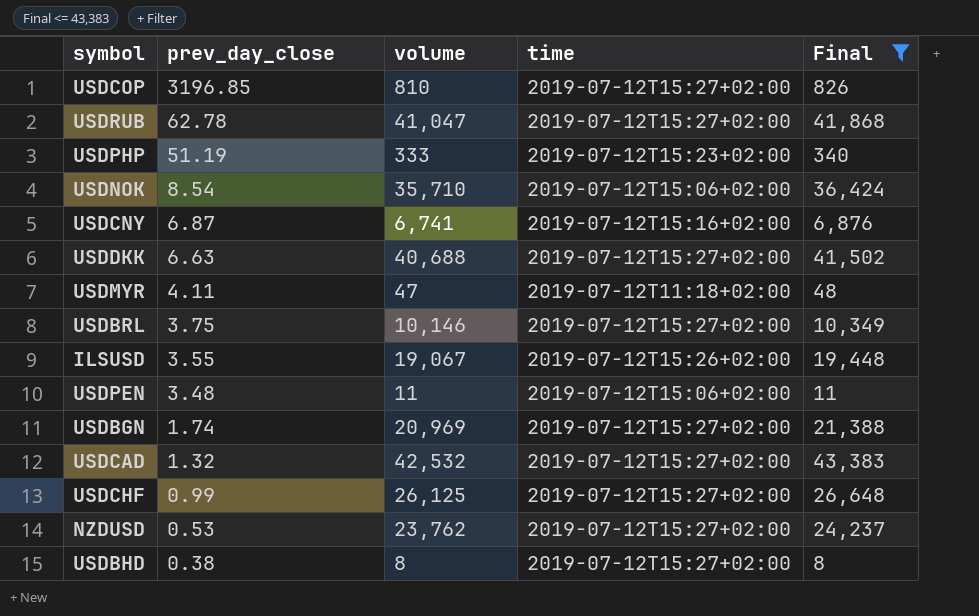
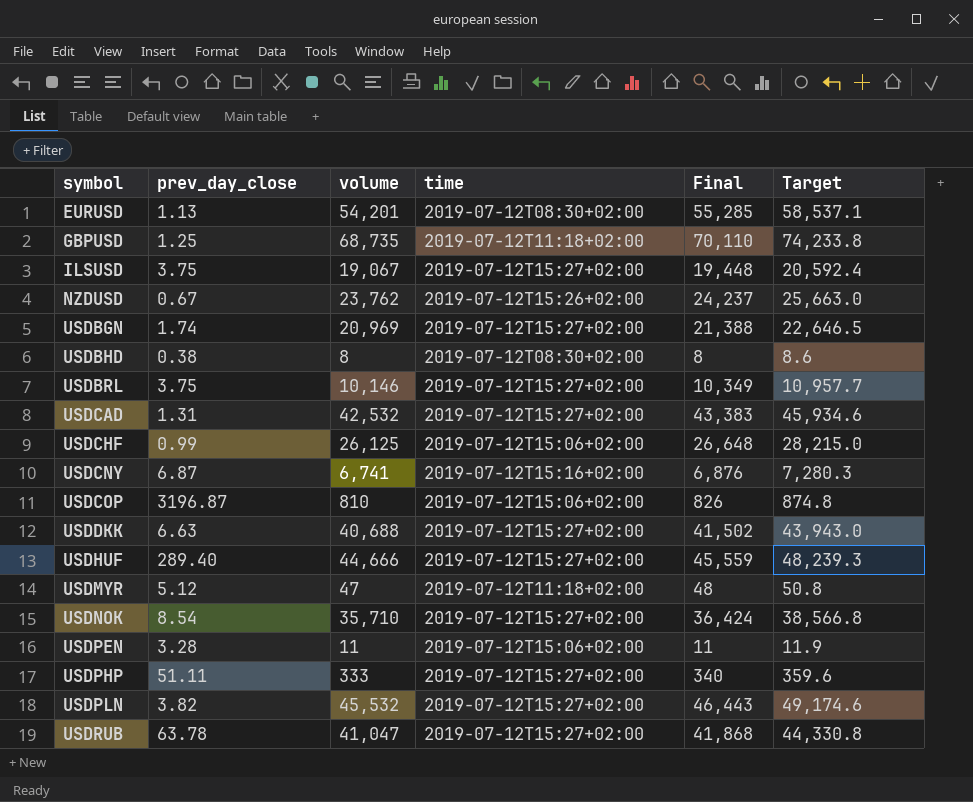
filter: Final <= 43,383 -> none
row order: prev_day_close descending -> symbol ascending
column Target | formula: none -> [volume] * 1.08
ILSUSD | prev_day_close: 3.55 -> 3.75
ILSUSD | time: 2019-07-12T15:26+02:00 -> 2019-07-12T15:27+02:00
NZDUSD | prev_day_close: 0.53 -> 0.67
NZDUSD | time: 2019-07-12T15:27+02:00 -> 2019-07-12T15:26+02:00
USDBHD | time: 2019-07-12T15:27+02:00 -> 2019-07-12T08:30+02:00
USDCAD | prev_day_close: 1.32 -> 1.31
USDCHF | time: 2019-07-12T15:27+02:00 -> 2019-07-12T15:06+02:00
USDCOP | prev_day_close: 3196.85 -> 3196.87
USDCOP | time: 2019-07-12T15:27+02:00 -> 2019-07-12T15:06+02:00
USDMYR | prev_day_close: 4.11 -> 5.12
USDNOK | time: 2019-07-12T15:06+02:00 -> 2019-07-12T15:27+02:00
USDPEN | prev_day_close: 3.48 -> 3.28
USDPHP | prev_day_close: 51.19 -> 51.11
USDPHP | time: 2019-07-12T15:23+02:00 -> 2019-07-12T15:27+02:00
USDRUB | prev_day_close: 62.78 -> 63.78

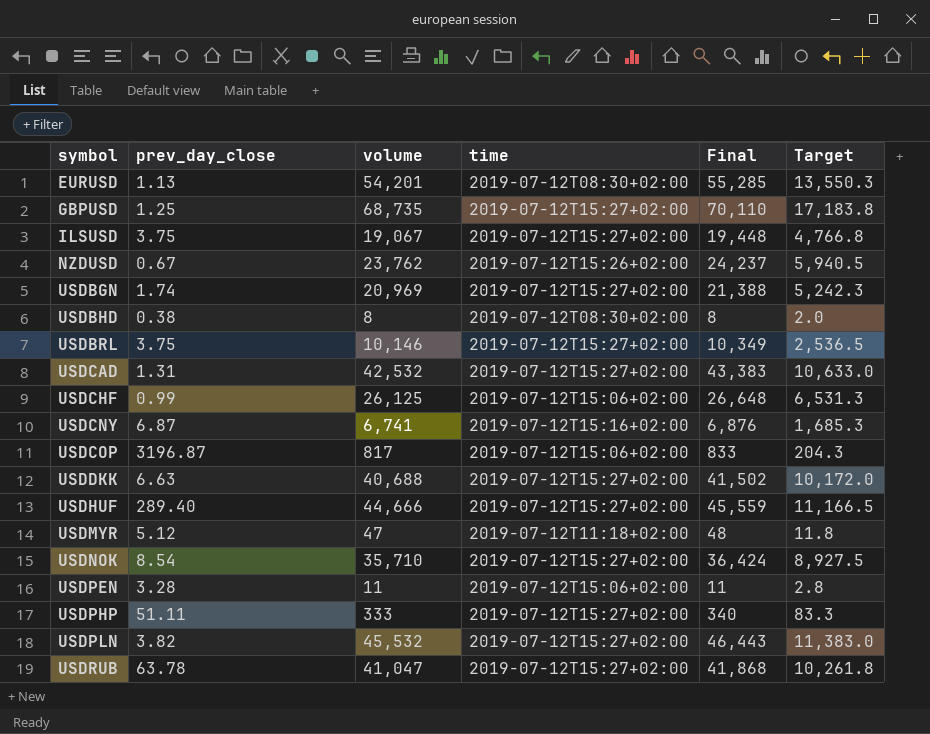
column Target | formula: [volume] * 1.08 -> [volume] * 0.25
GBPUSD | time: 2019-07-12T11:18+02:00 -> 2019-07-12T15:27+02:00
USDCOP | volume: 810 -> 817
USDCOP | Final: 826 -> 833

